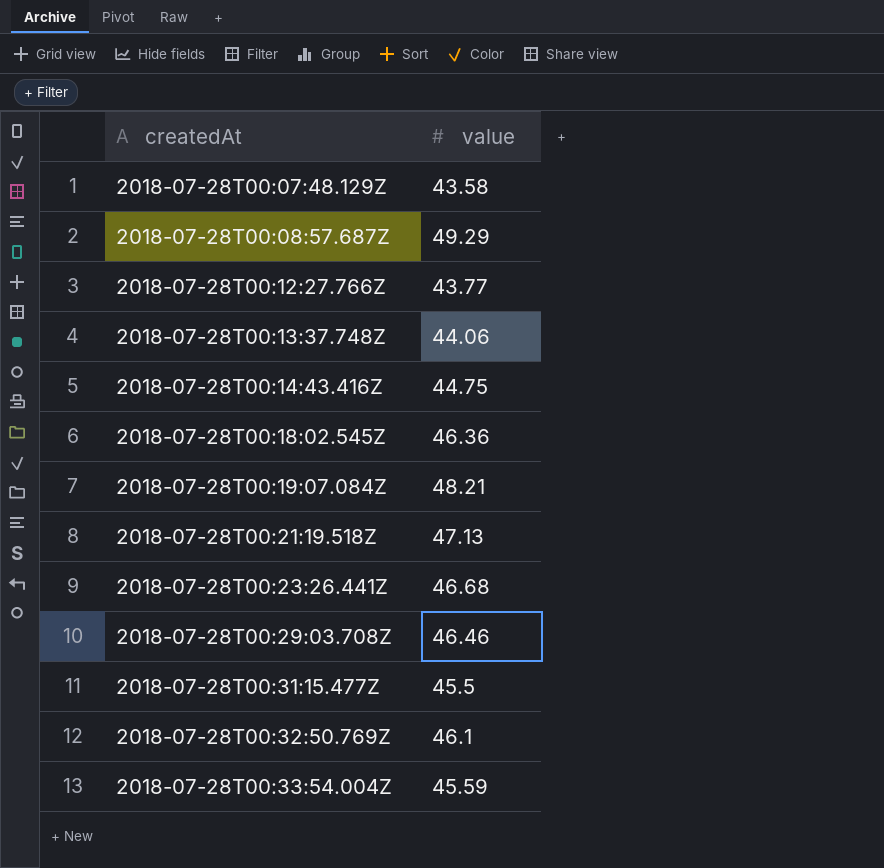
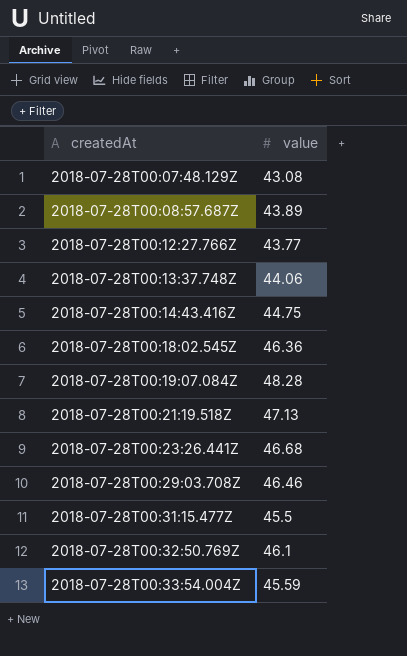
2018-07-28T00:07:48.129Z | value: 43.58 -> 43.08
2018-07-28T00:08:57.687Z | value: 49.29 -> 43.89
2018-07-28T00:19:07.084Z | value: 48.21 -> 48.28

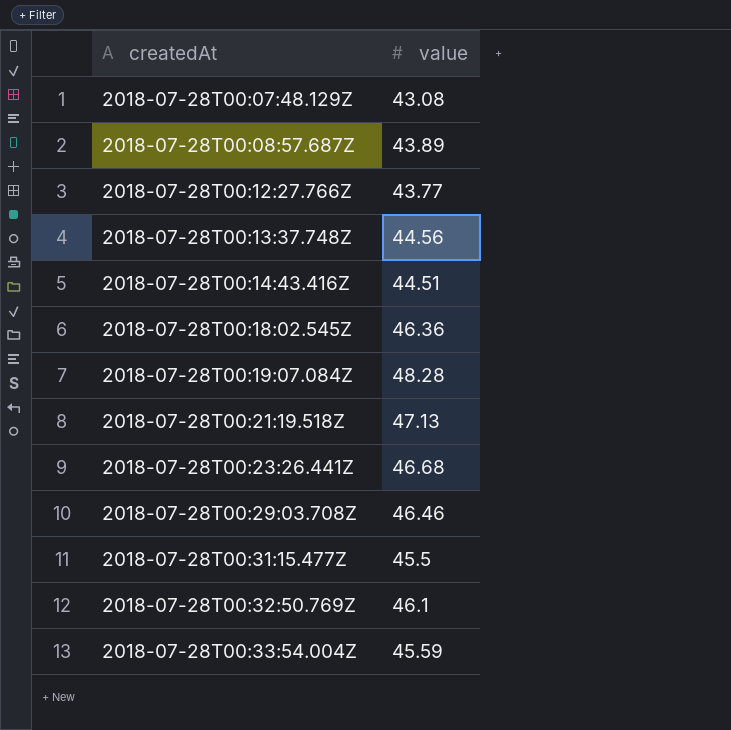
2018-07-28T00:13:37.748Z | value: 44.06 -> 44.56
2018-07-28T00:14:43.416Z | value: 44.75 -> 44.51

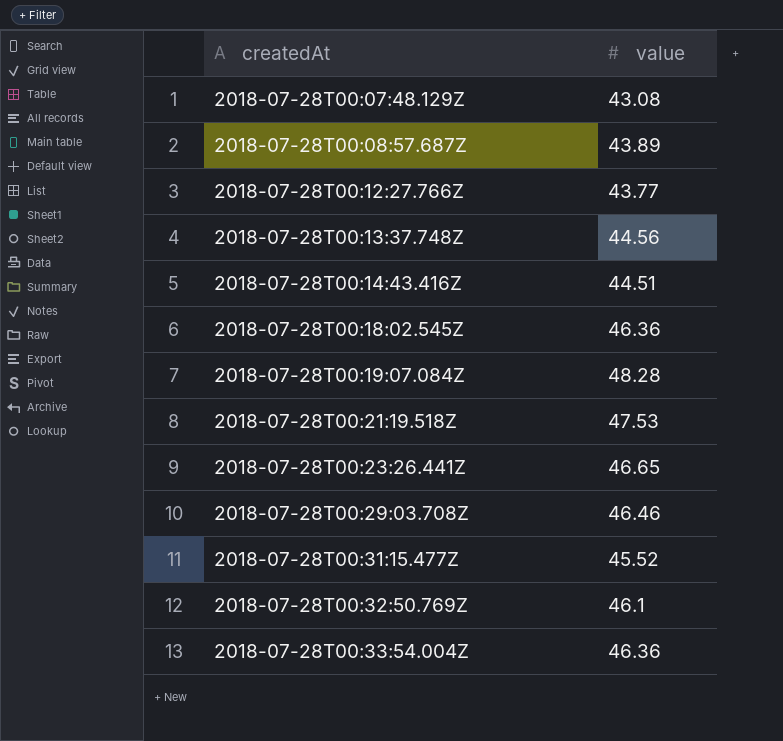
2018-07-28T00:21:19.518Z | value: 47.13 -> 47.53
2018-07-28T00:23:26.441Z | value: 46.68 -> 46.65
2018-07-28T00:31:15.477Z | value: 45.5 -> 45.52
2018-07-28T00:33:54.004Z | value: 45.59 -> 46.36

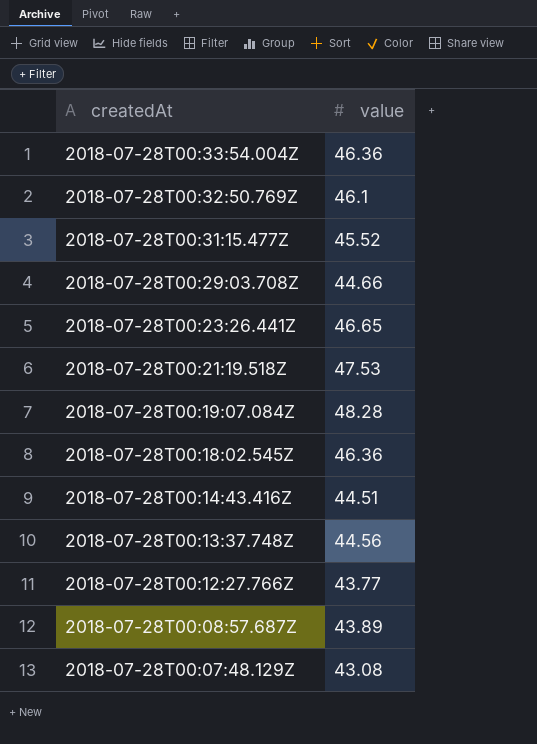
row order: createdAt ascending -> createdAt descending
2018-07-28T00:29:03.708Z | value: 46.46 -> 44.66

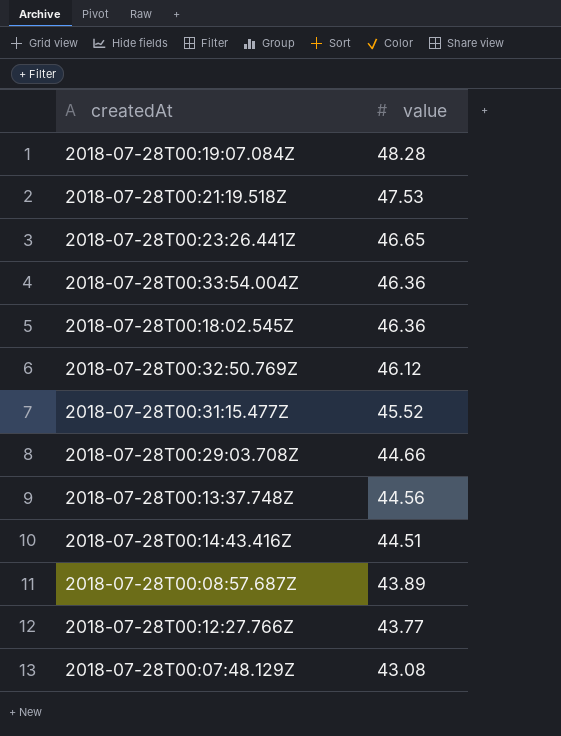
row order: createdAt descending -> value descending
2018-07-28T00:32:50.769Z | value: 46.1 -> 46.12

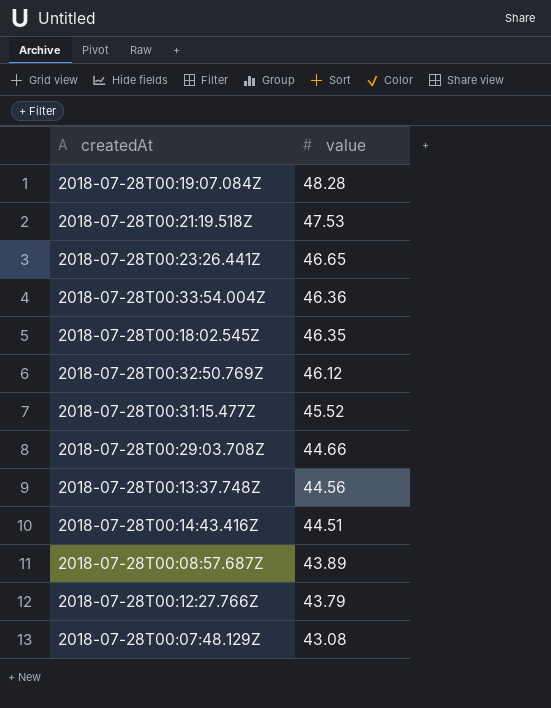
2018-07-28T00:18:02.545Z | value: 46.36 -> 46.35
2018-07-28T00:12:27.766Z | value: 43.77 -> 43.79

